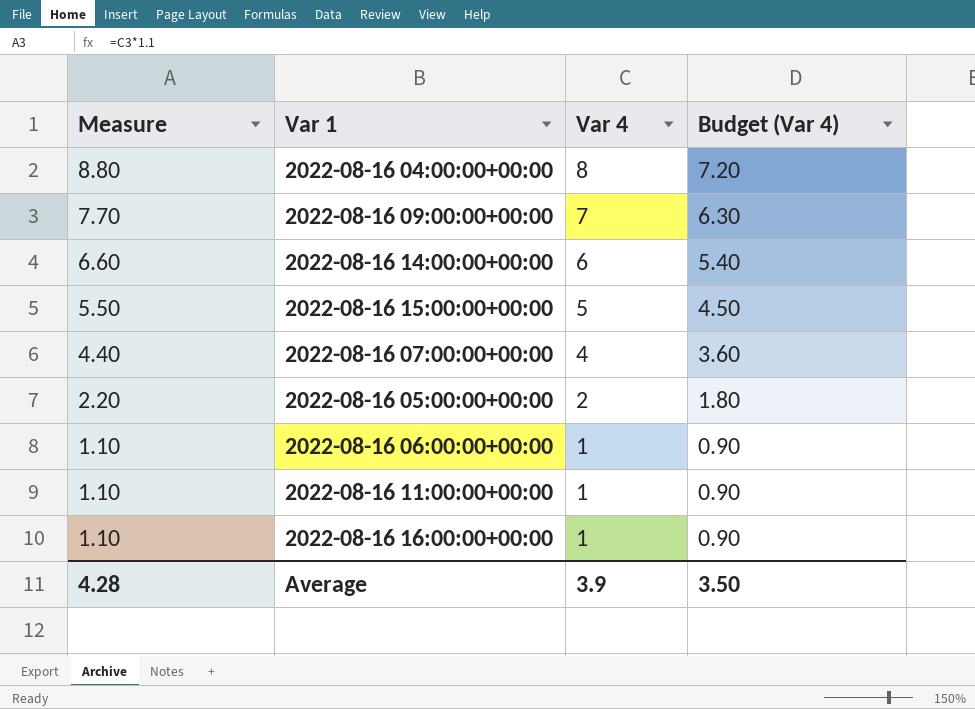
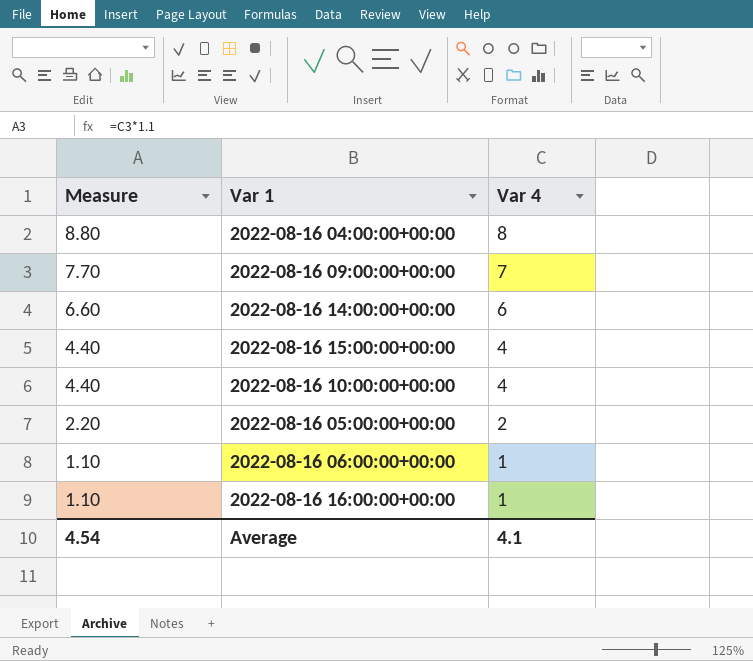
column Budget (Var 4) | formula: [Var 4] * 0.9 -> none
row 2022-08-16 07:00:00+00:00: 4.40 | 4 | 3.60 -> none
row 2022-08-16 11:00:00+00:00: 1.10 | 1 | 0.90 -> none
2022-08-16 15:00:00+00:00 | Measure: 5.50 -> 4.40
2022-08-16 15:00:00+00:00 | Var 4: 5 -> 4
row 2022-08-16 10:00:00+00:00: none -> 4.40 | 4
Average | Measure: 4.28 -> 4.54
Average | Var 4: 3.9 -> 4.1

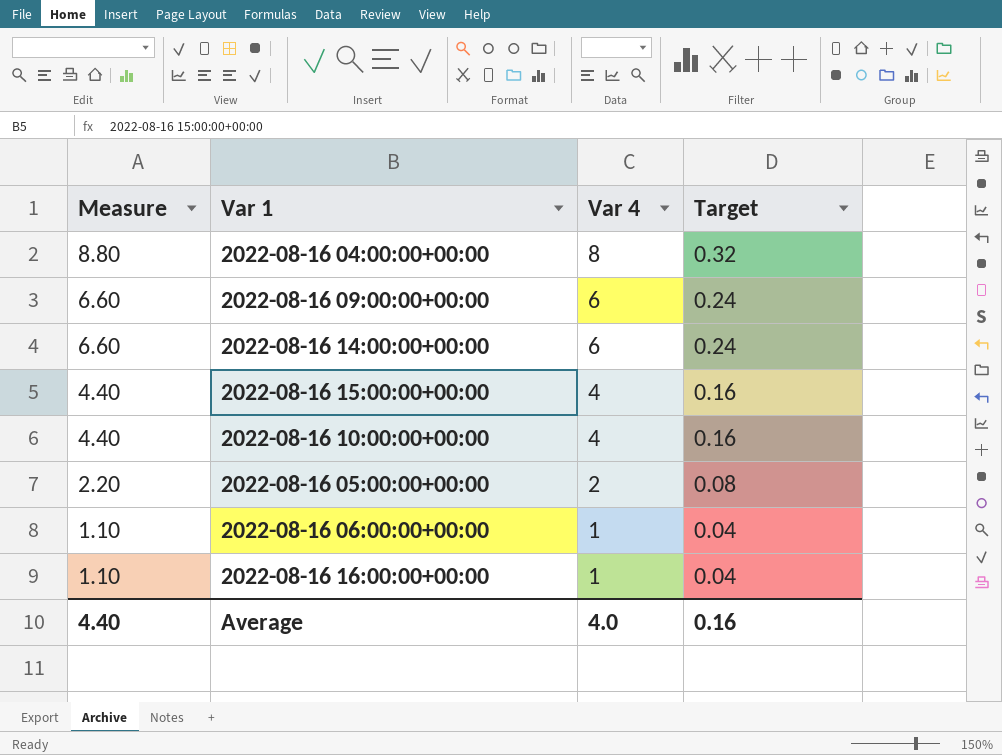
column Target | formula: none -> [Var 4] * 0.04
2022-08-16 09:00:00+00:00 | Measure: 7.70 -> 6.60
2022-08-16 09:00:00+00:00 | Var 4: 7 -> 6
Average | Measure: 4.54 -> 4.40
Average | Var 4: 4.1 -> 4.0

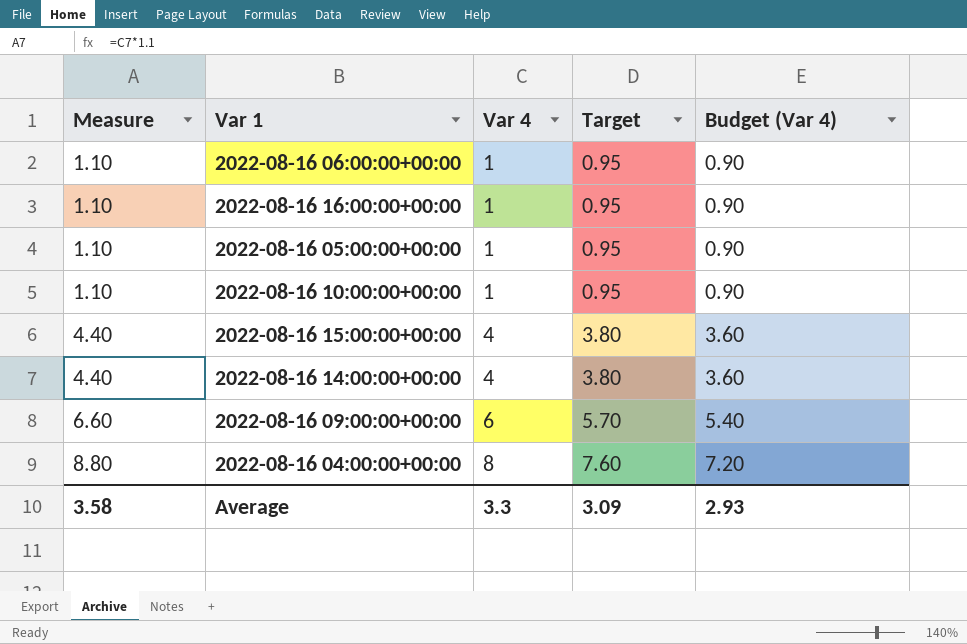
row order: Measure descending -> Measure ascending
column Target | formula: [Var 4] * 0.04 -> [Var 4] * 0.95
column Budget (Var 4) | formula: none -> [Var 4] * 0.9
2022-08-16 05:00:00+00:00 | Measure: 2.20 -> 1.10
2022-08-16 05:00:00+00:00 | Var 4: 2 -> 1
2022-08-16 10:00:00+00:00 | Measure: 4.40 -> 1.10
2022-08-16 10:00:00+00:00 | Var 4: 4 -> 1
2022-08-16 14:00:00+00:00 | Measure: 6.60 -> 4.40
2022-08-16 14:00:00+00:00 | Var 4: 6 -> 4
Average | Measure: 4.40 -> 3.58
Average | Var 4: 4.0 -> 3.3
Average | Target: 0.16 -> 3.09

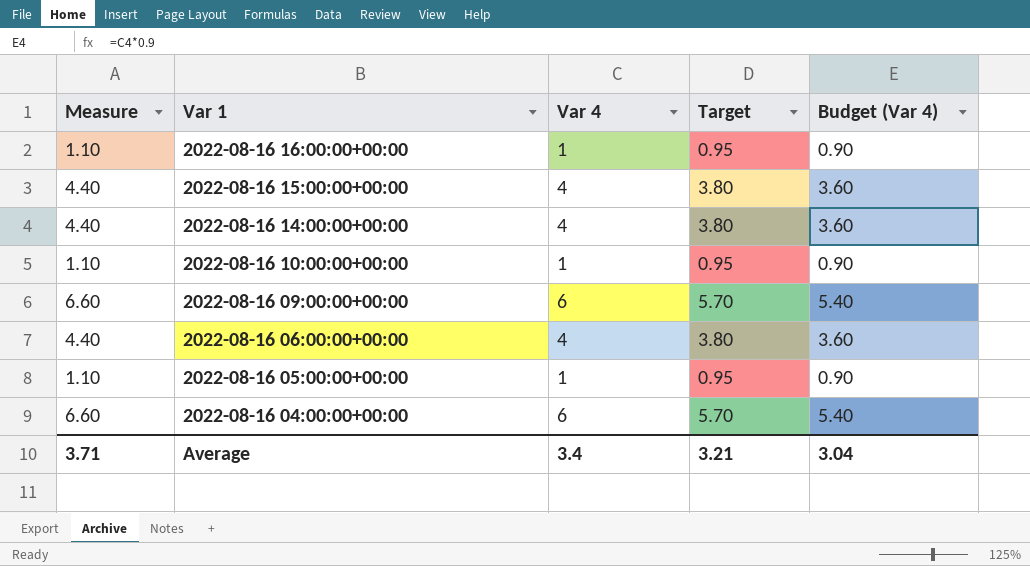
row order: Measure ascending -> Var 1 descending
2022-08-16 06:00:00+00:00 | Measure: 1.10 -> 4.40
2022-08-16 06:00:00+00:00 | Var 4: 1 -> 4
2022-08-16 06:00:00+00:00 | Target: 0.95 -> 3.80
2022-08-16 06:00:00+00:00 | Budget (Var 4): 0.90 -> 3.60
2022-08-16 04:00:00+00:00 | Measure: 8.80 -> 6.60
2022-08-16 04:00:00+00:00 | Var 4: 8 -> 6
2022-08-16 04:00:00+00:00 | Target: 7.60 -> 5.70
2022-08-16 04:00:00+00:00 | Budget (Var 4): 7.20 -> 5.40
Average | Measure: 3.58 -> 3.71
Average | Var 4: 3.3 -> 3.4
Average | Target: 3.09 -> 3.21
Average | Budget (Var 4): 2.93 -> 3.04

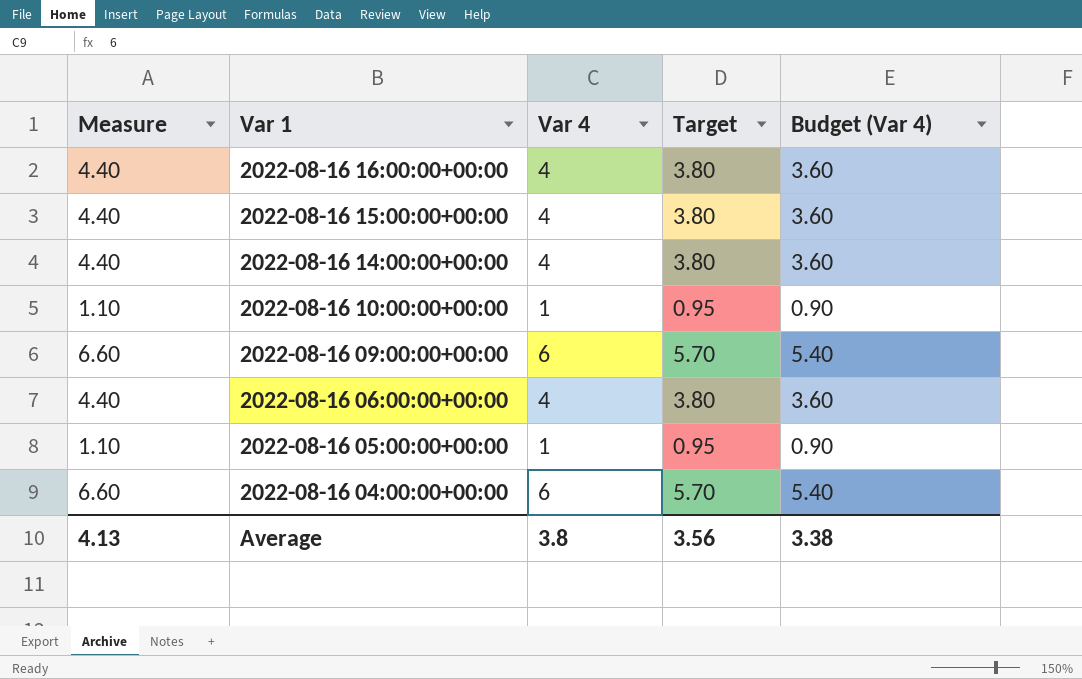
2022-08-16 16:00:00+00:00 | Measure: 1.10 -> 4.40
2022-08-16 16:00:00+00:00 | Var 4: 1 -> 4
2022-08-16 16:00:00+00:00 | Target: 0.95 -> 3.80
2022-08-16 16:00:00+00:00 | Budget (Var 4): 0.90 -> 3.60
Average | Measure: 3.71 -> 4.13
Average | Var 4: 3.4 -> 3.8
Average | Target: 3.21 -> 3.56
Average | Budget (Var 4): 3.04 -> 3.38

